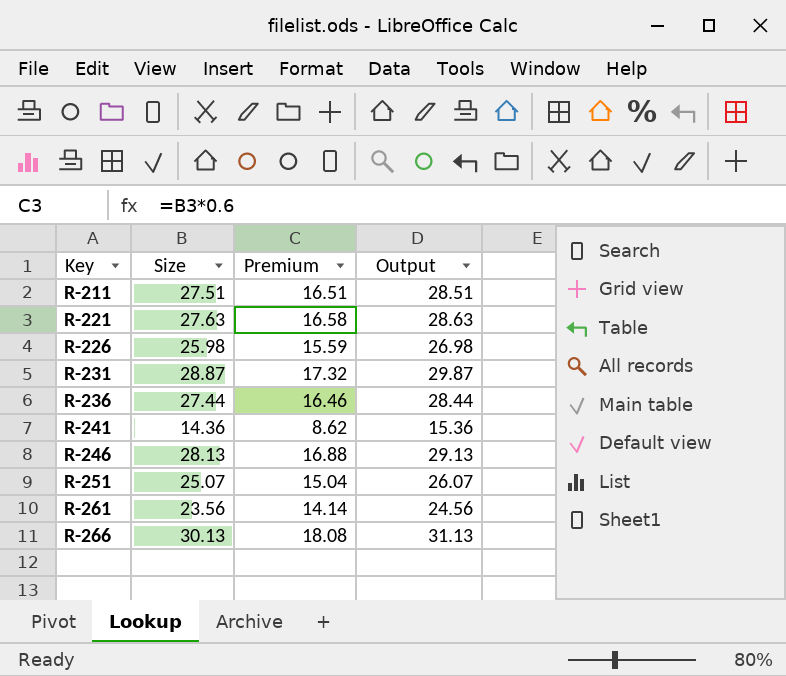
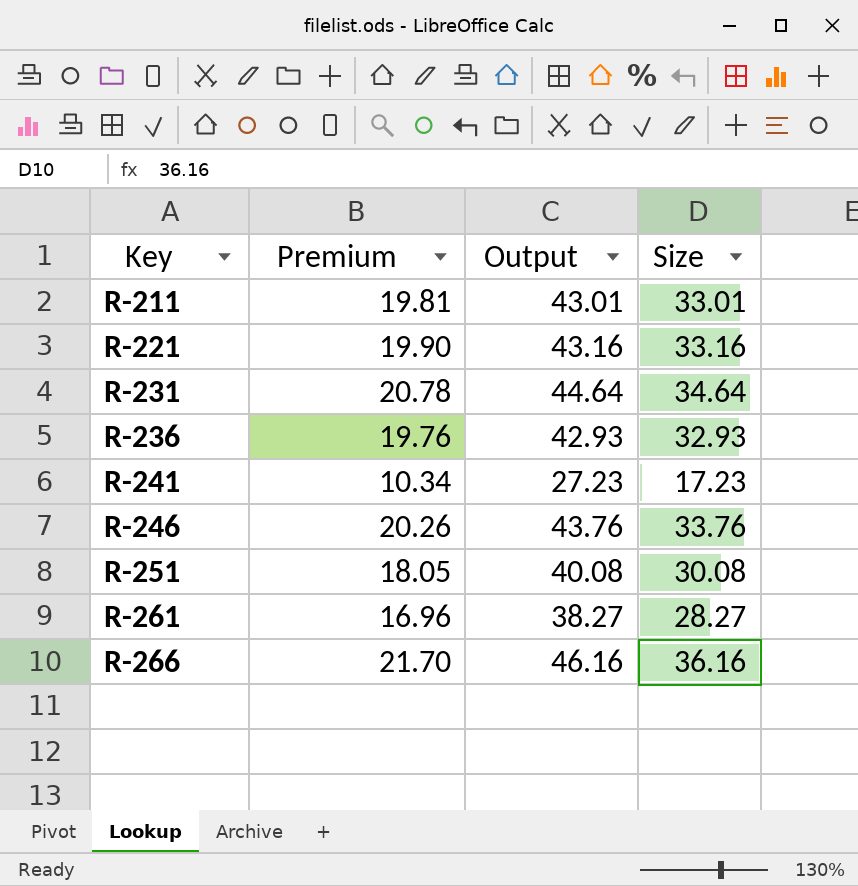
column Output | formula: [Size] + 1 -> [Size] + 10
column Size | position: 2 -> 4
row R-226: 25.98 | 15.59 | 26.98 -> none
R-211 | Premium: 16.51 -> 19.81
R-211 | Size: 27.51 -> 33.01
R-221 | Premium: 16.58 -> 19.90
R-221 | Size: 27.63 -> 33.16
R-231 | Premium: 17.32 -> 20.78
R-231 | Size: 28.87 -> 34.64
R-236 | Premium: 16.46 -> 19.76
R-236 | Size: 27.44 -> 32.93
R-241 | Premium: 8.62 -> 10.34
R-241 | Size: 14.36 -> 17.23
R-246 | Premium: 16.88 -> 20.26
R-246 | Size: 28.13 -> 33.76
R-251 | Premium: 15.04 -> 18.05
R-251 | Size: 25.07 -> 30.08
R-261 | Premium: 14.14 -> 16.96
R-261 | Size: 23.56 -> 28.27
R-266 | Premium: 18.08 -> 21.70
R-266 | Size: 30.13 -> 36.16

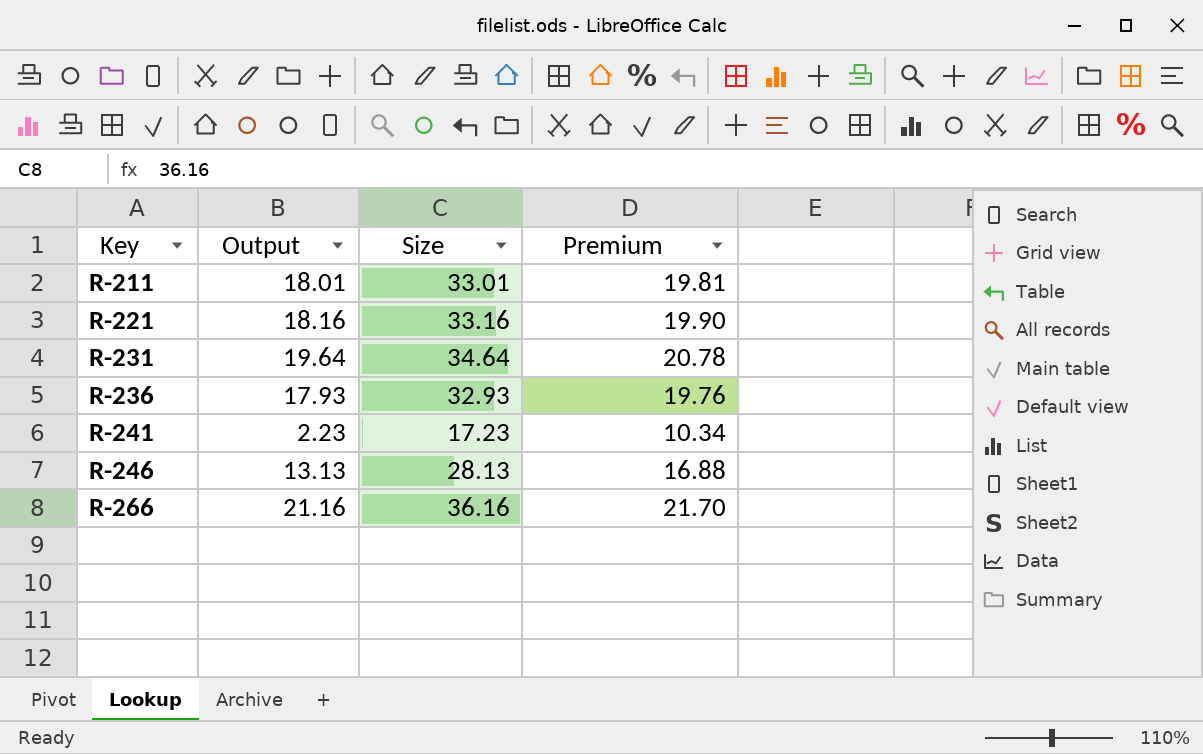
column Output | formula: [Size] + 10 -> [Size] - 15
column Premium | position: 2 -> 4
row R-251: 18.05 | 40.08 | 30.08 -> none
row R-261: 16.96 | 38.27 | 28.27 -> none
R-246 | Size: 33.76 -> 28.13
R-246 | Premium: 20.26 -> 16.88

